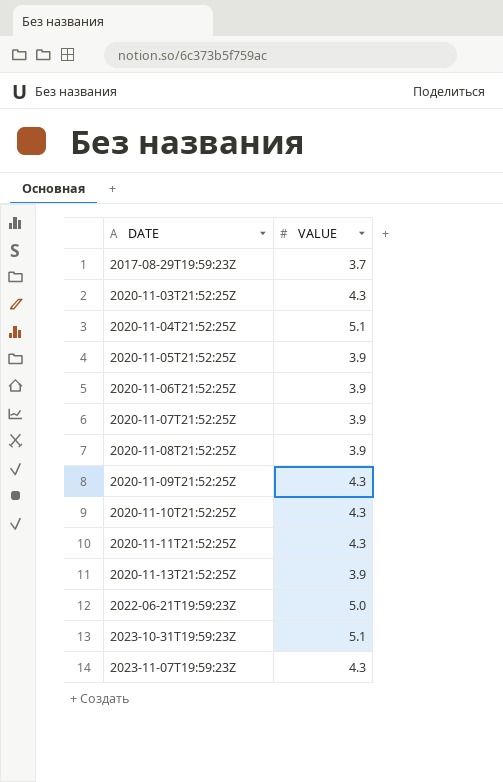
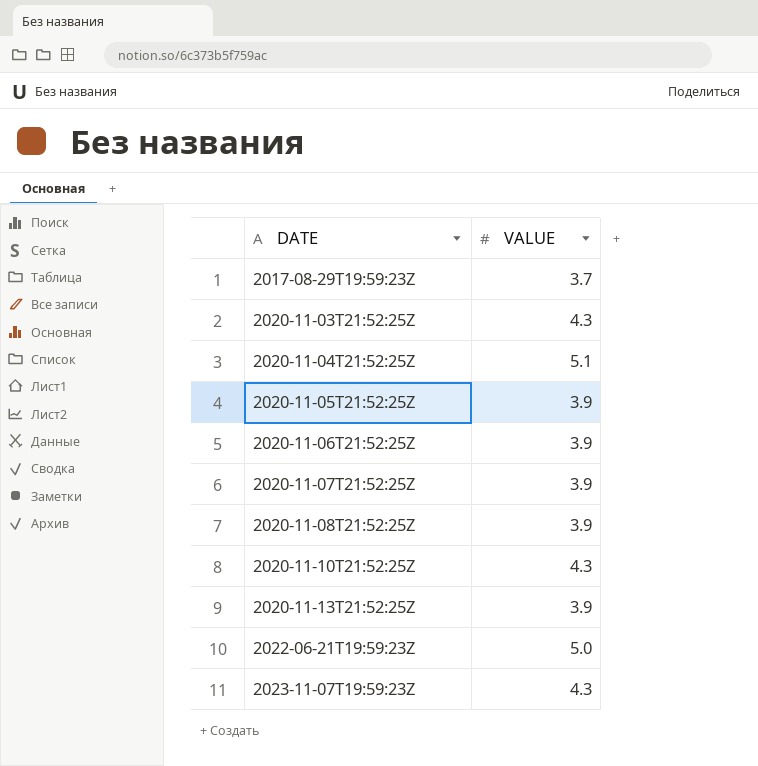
row 2020-11-09T21:52:25Z: 4.3 -> none
row 2020-11-11T21:52:25Z: 4.3 -> none
row 2023-10-31T19:59:23Z: 5.1 -> none

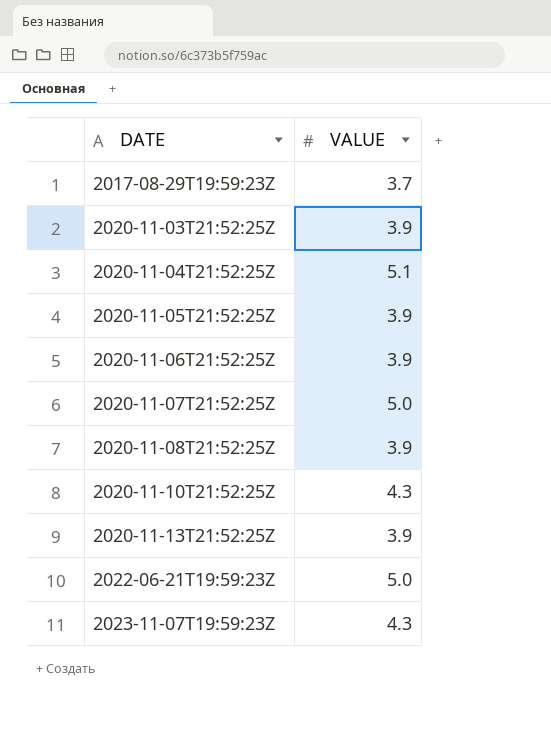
2020-11-03T21:52:25Z | VALUE: 4.3 -> 3.9
2020-11-07T21:52:25Z | VALUE: 3.9 -> 5.0

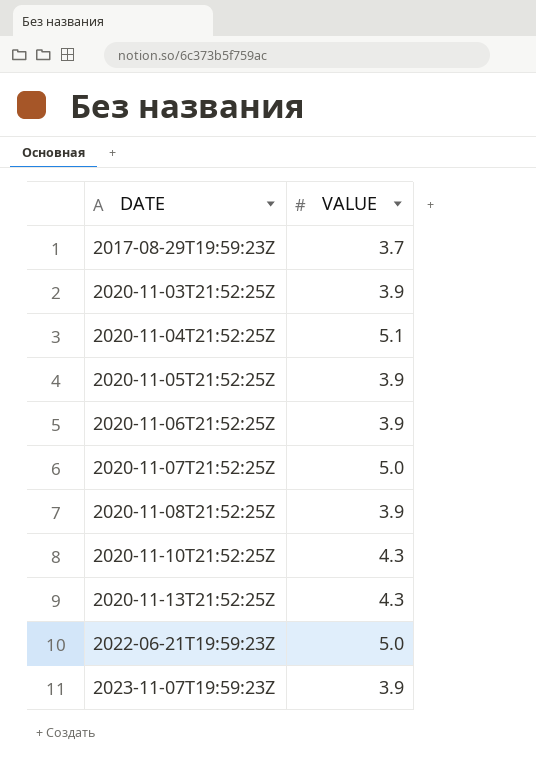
2020-11-13T21:52:25Z | VALUE: 3.9 -> 4.3
2023-11-07T19:59:23Z | VALUE: 4.3 -> 3.9

